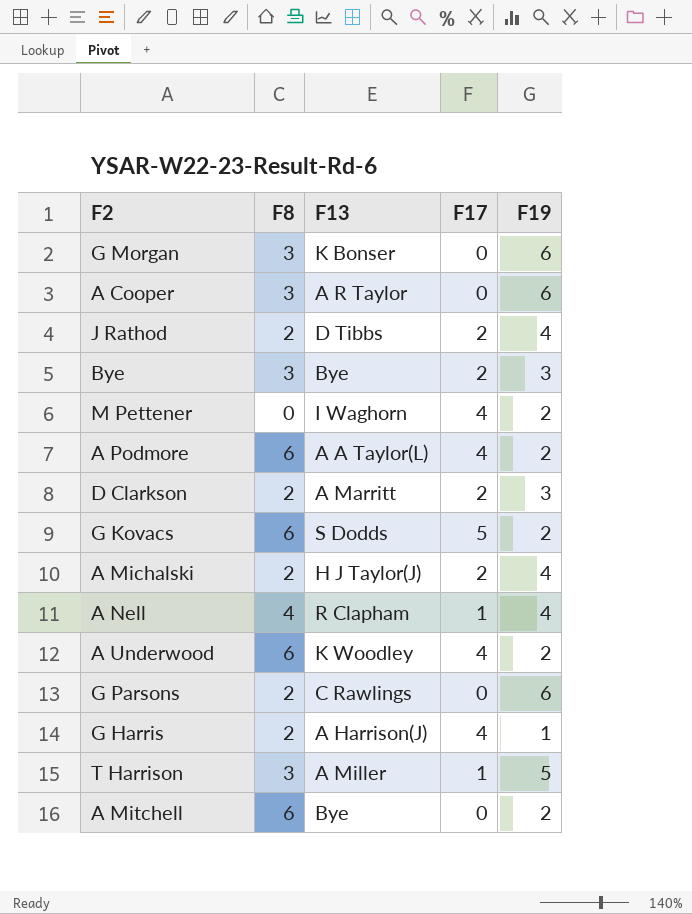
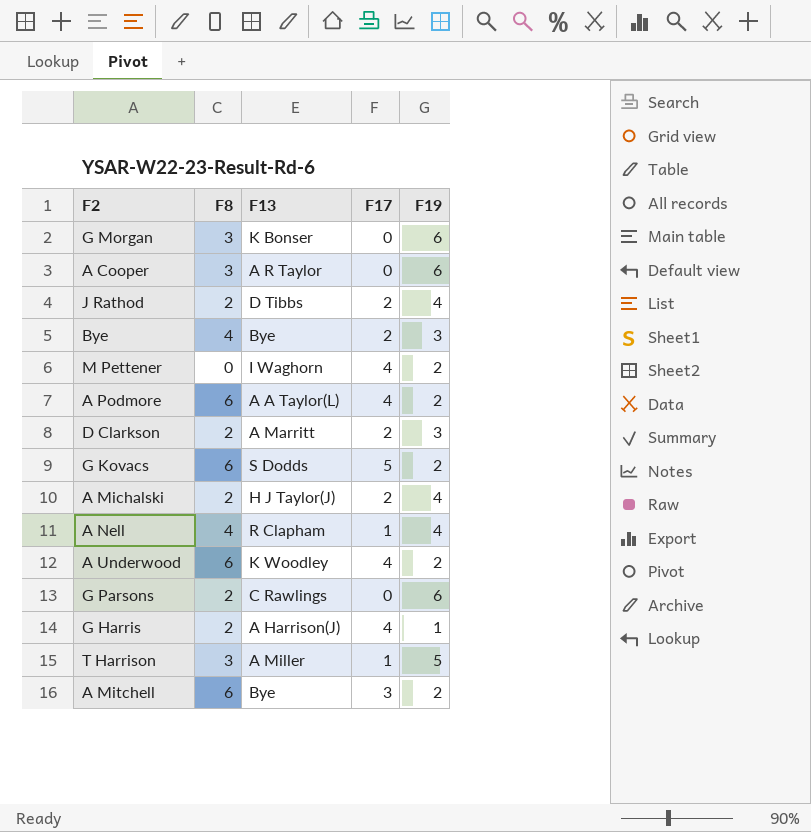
Bye | F8: 3 -> 4
A Mitchell | F17: 0 -> 3

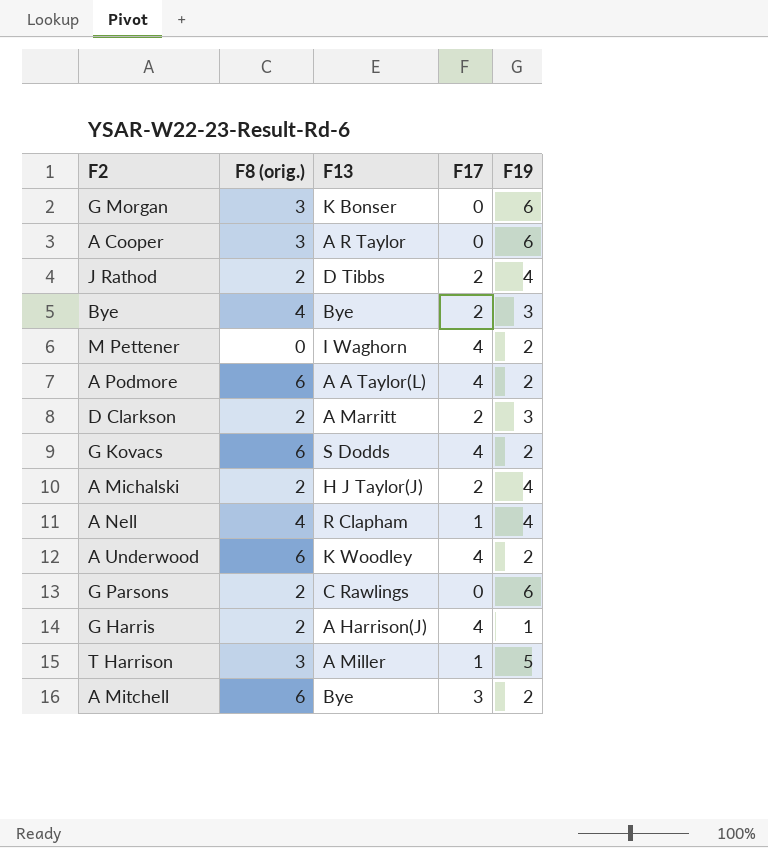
column name: F8 -> F8 (orig.)
G Kovacs | F17: 5 -> 4

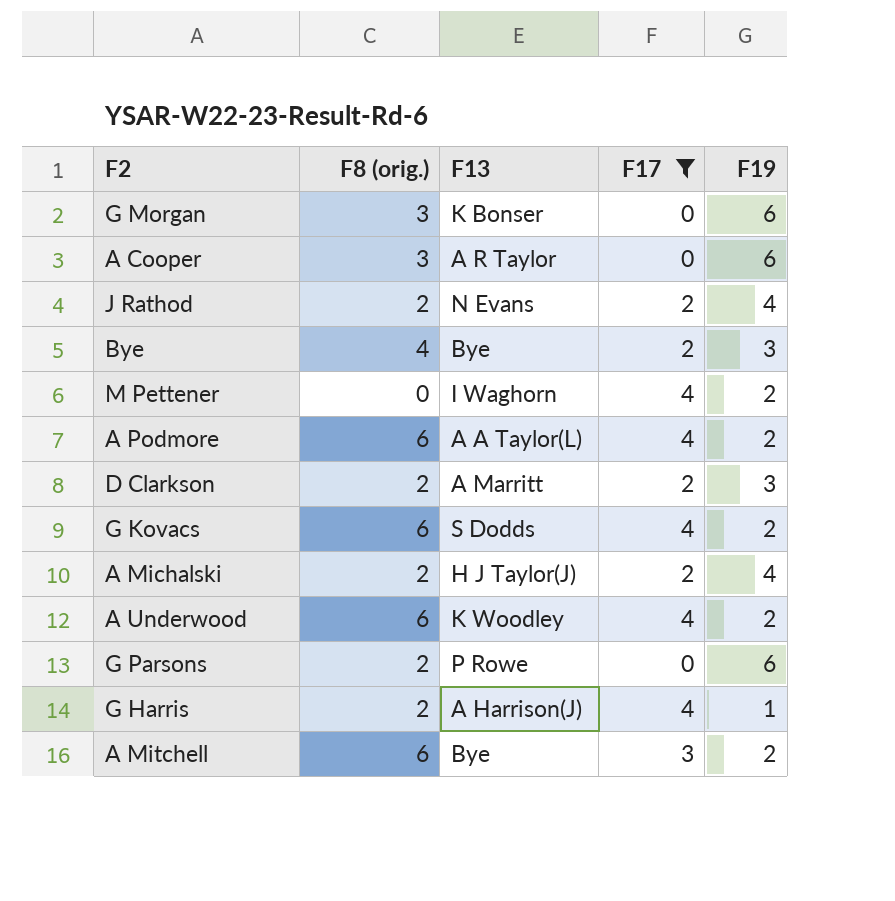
filter: none -> F17 != 1
J Rathod | F13: D Tibbs -> N Evans
G Parsons | F13: C Rawlings -> P Rowe

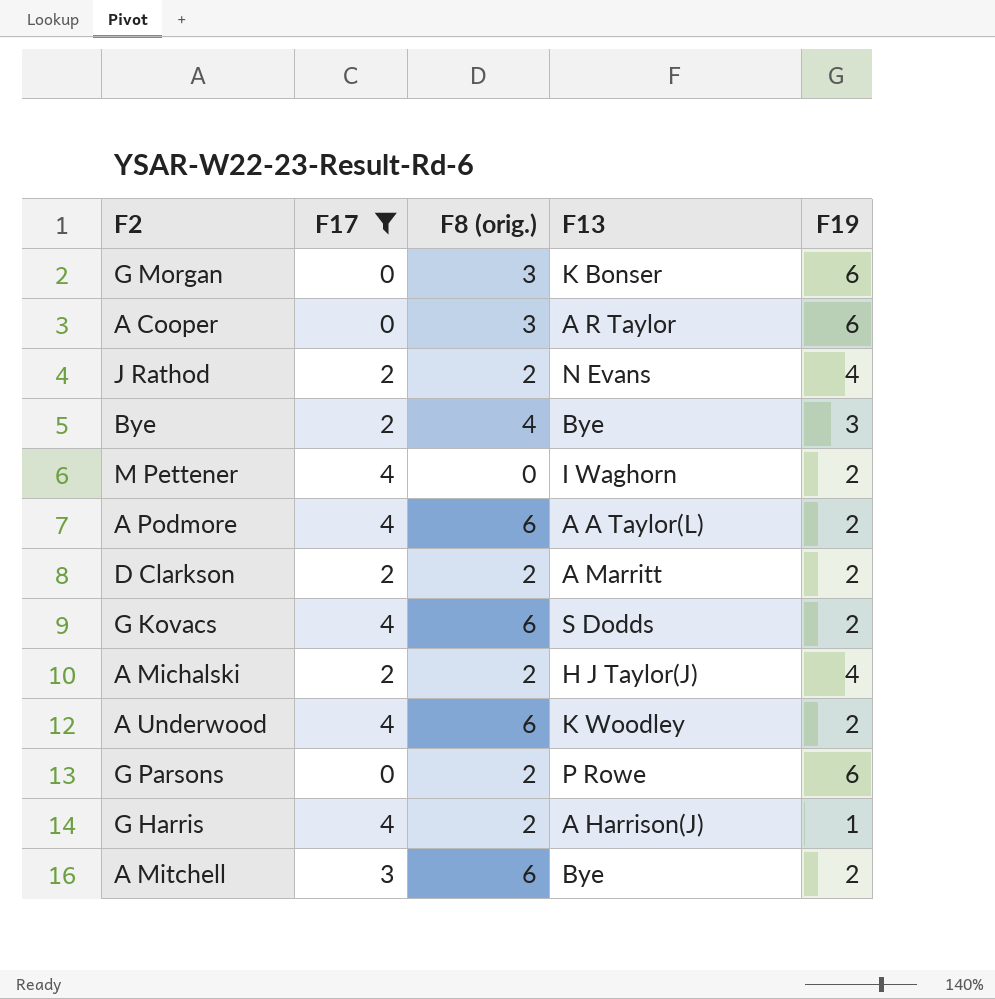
column F17 | position: 4 -> 2
D Clarkson | F19: 3 -> 2

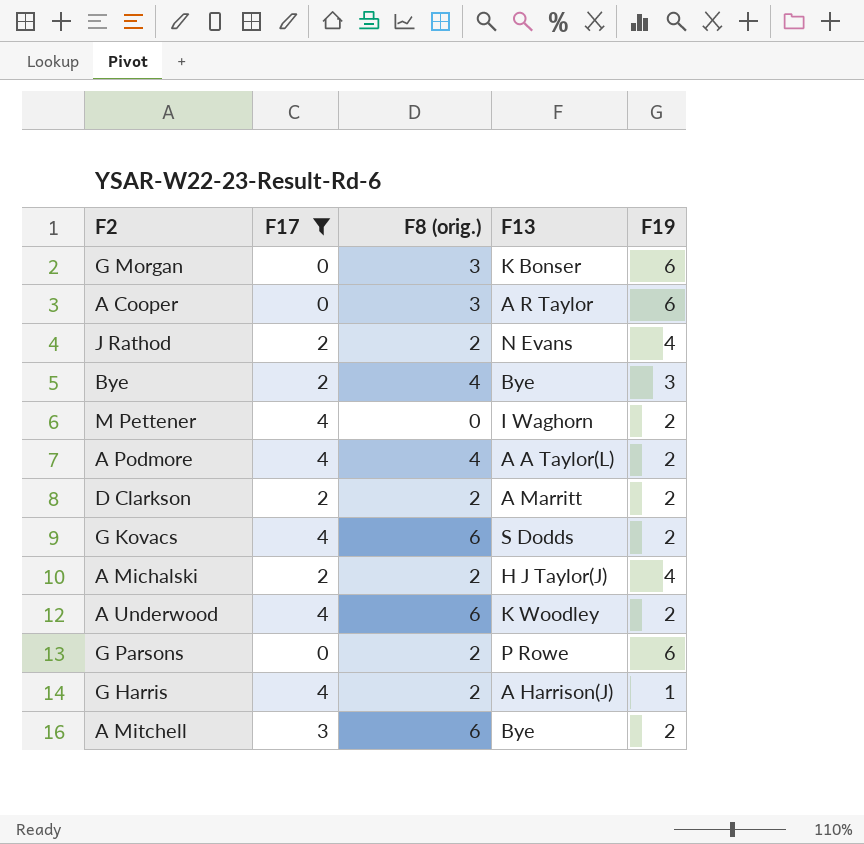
A Podmore | F8 (orig.): 6 -> 4

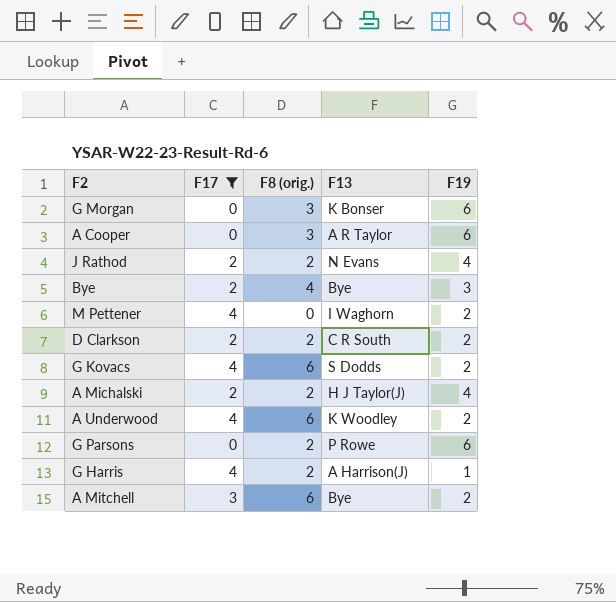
row A Podmore: 4 | 4 | A A Taylor(L) | 2 -> none
D Clarkson | F13: A Marritt -> C R South

